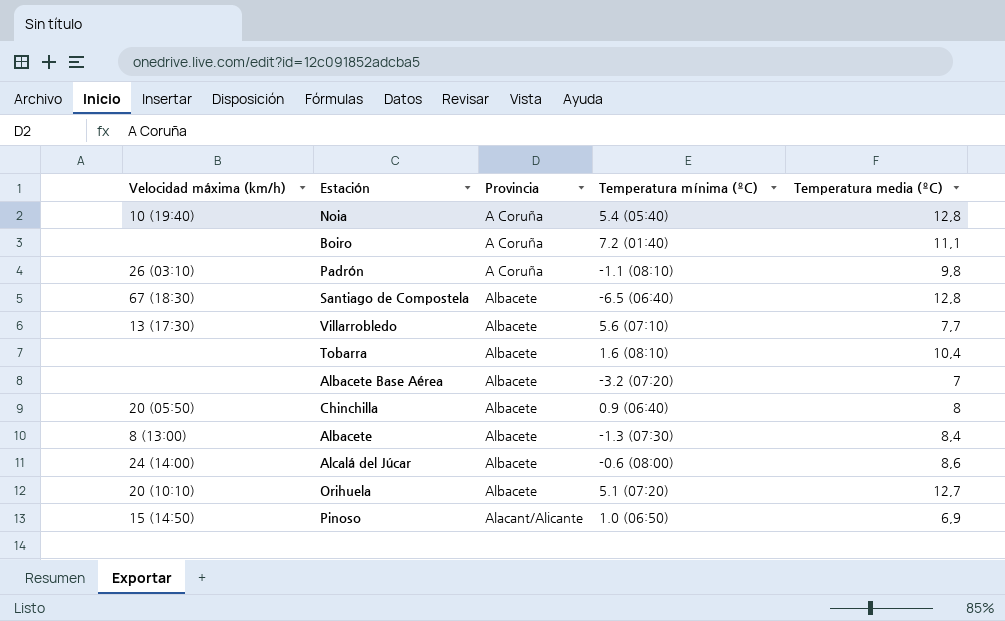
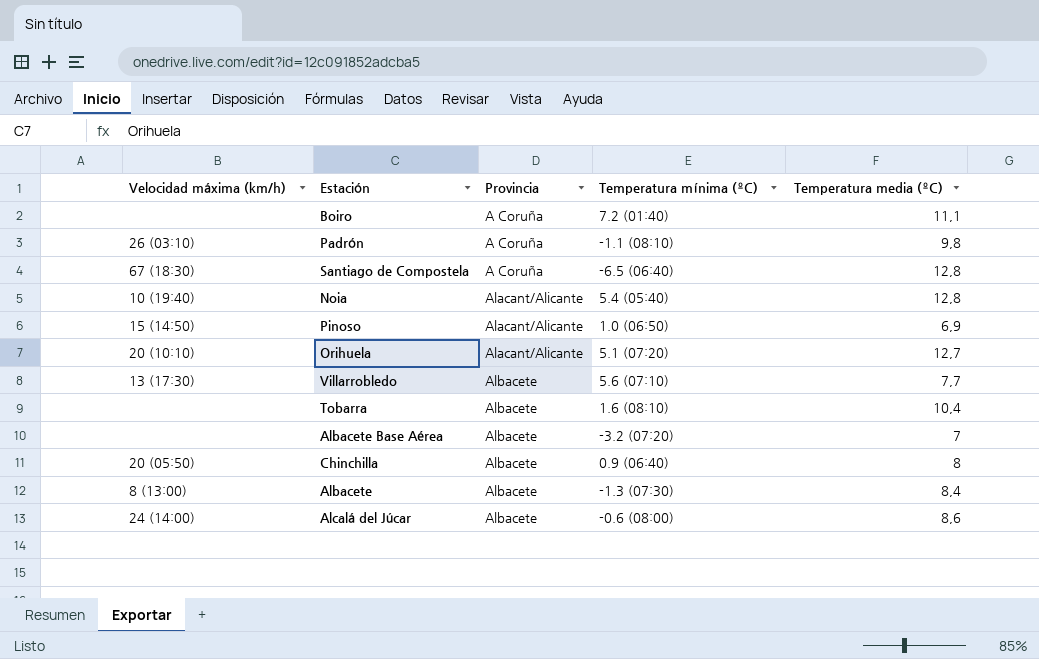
row order: none -> Provincia ascending
Santiago de Compostela | Provincia: Albacete -> A Coruña
Noia | Provincia: A Coruña -> Alacant/Alicante
Orihuela | Provincia: Albacete -> Alacant/Alicante

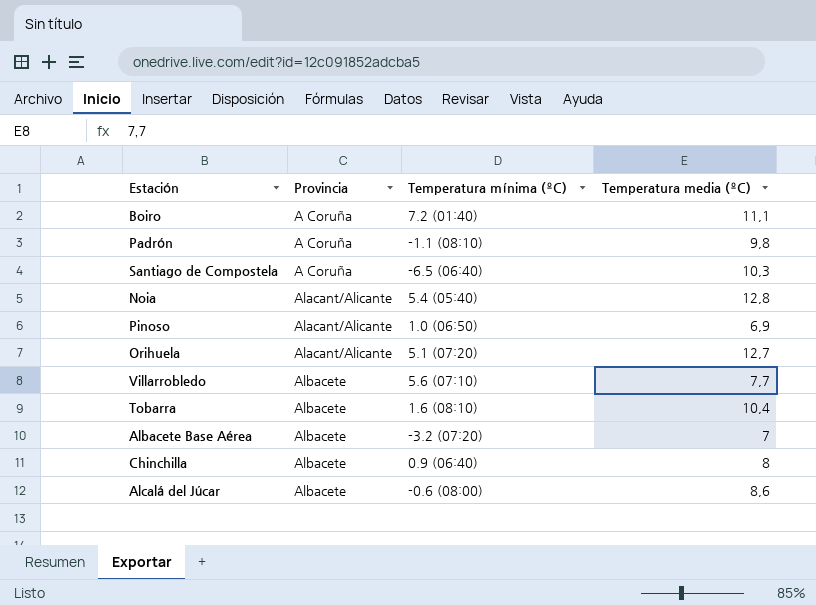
column Velocidad máxima (km/h) | position: 1 -> none
row Albacete: 8 (13:00) | Albacete | -1.3 (07:30) | 8,4 -> none
Santiago de Compostela | Temperatura media (ºC): 12,8 -> 10,3

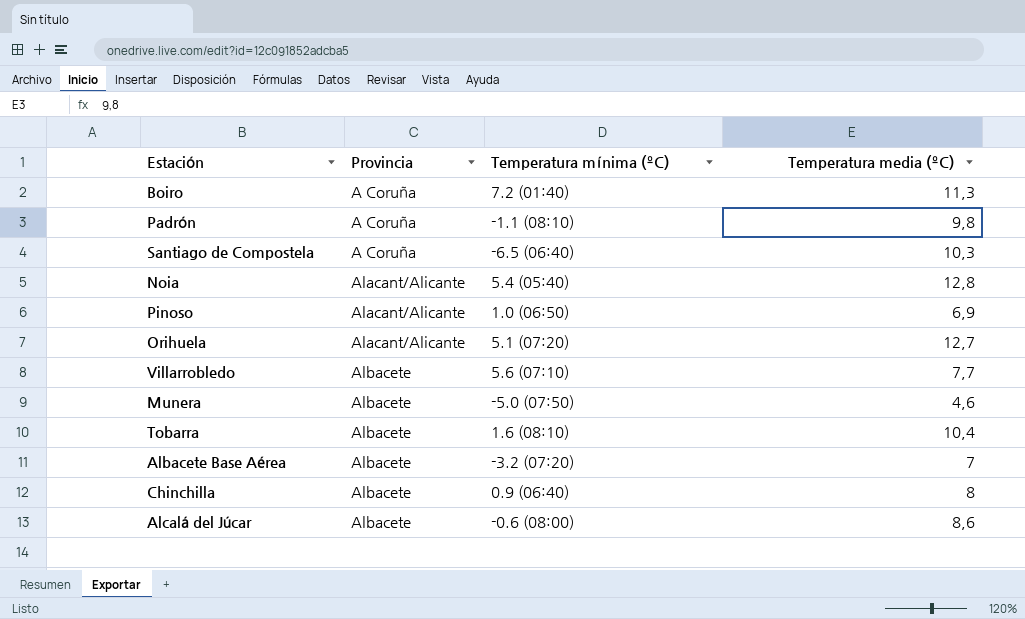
Boiro | Temperatura media (ºC): 11,1 -> 11,3
row Munera: none -> Albacete | -5.0 (07:50) | 4,6

